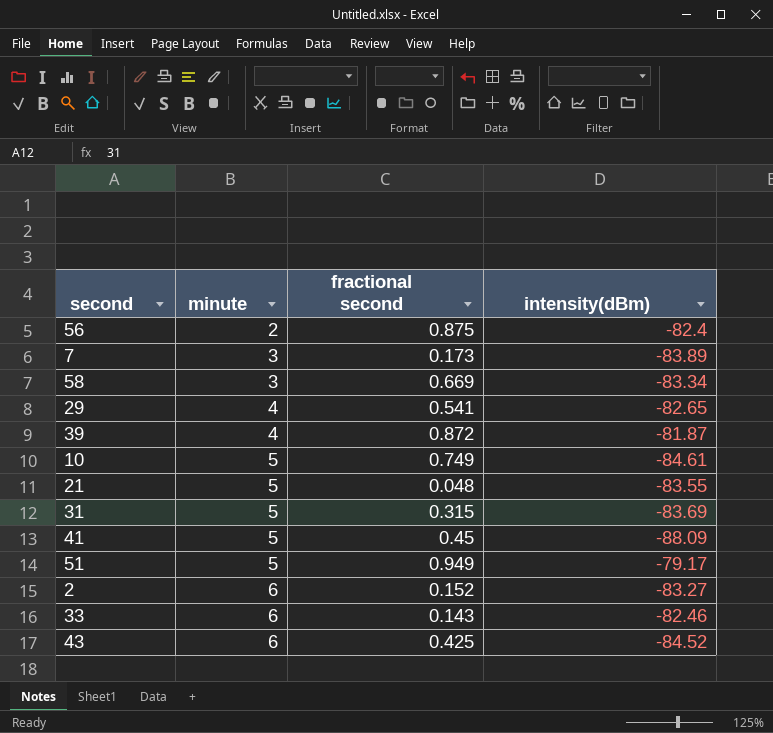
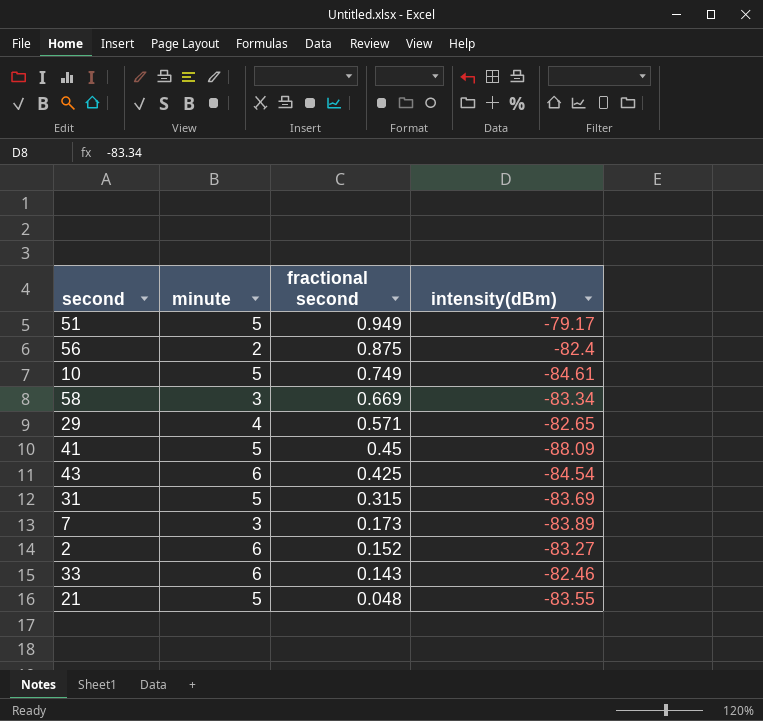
row order: minute ascending -> fractional second descending
row 39: 4 | 0.872 | -81.87 -> none
29 | fractional second: 0.541 -> 0.571
43 | intensity(dBm): -84.52 -> -84.54

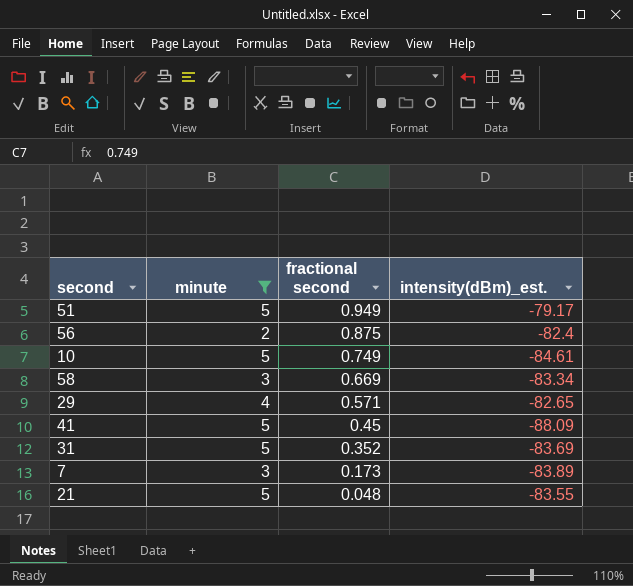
filter: none -> minute != 6
column name: intensity(dBm) -> intensity(dBm)_est.
31 | fractional second: 0.315 -> 0.352

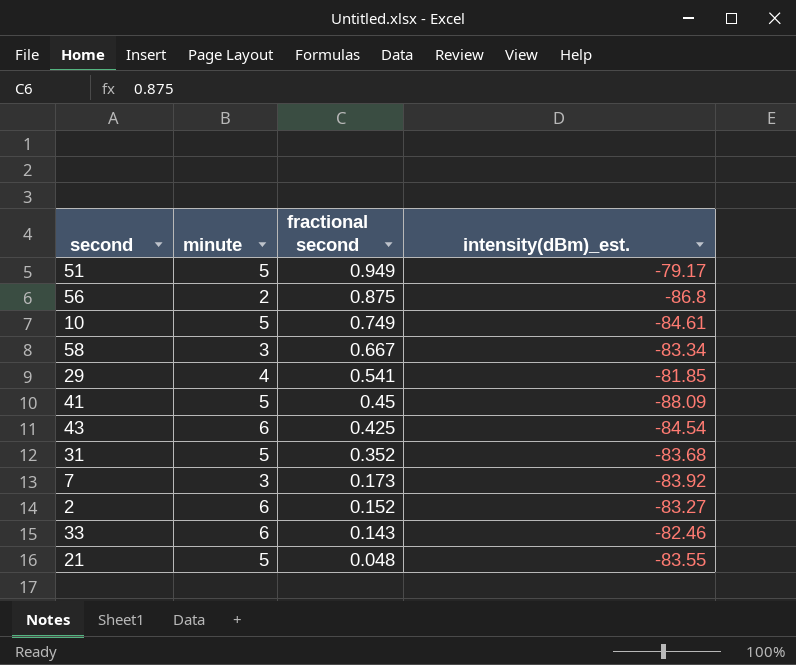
filter: minute != 6 -> none
56 | intensity(dBm)_est.: -82.4 -> -86.8
58 | fractional second: 0.669 -> 0.667
29 | fractional second: 0.571 -> 0.541
29 | intensity(dBm)_est.: -82.65 -> -81.85
31 | intensity(dBm)_est.: -83.69 -> -83.68
7 | intensity(dBm)_est.: -83.89 -> -83.92

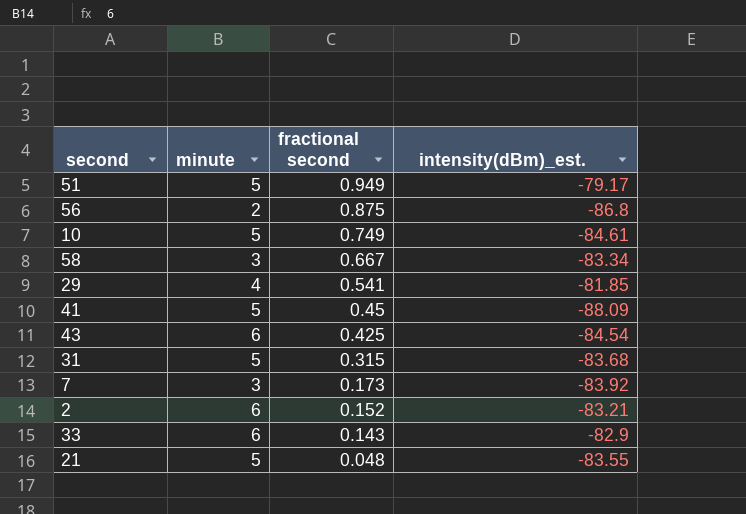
31 | fractional second: 0.352 -> 0.315
2 | intensity(dBm)_est.: -83.27 -> -83.21
33 | intensity(dBm)_est.: -82.46 -> -82.9

